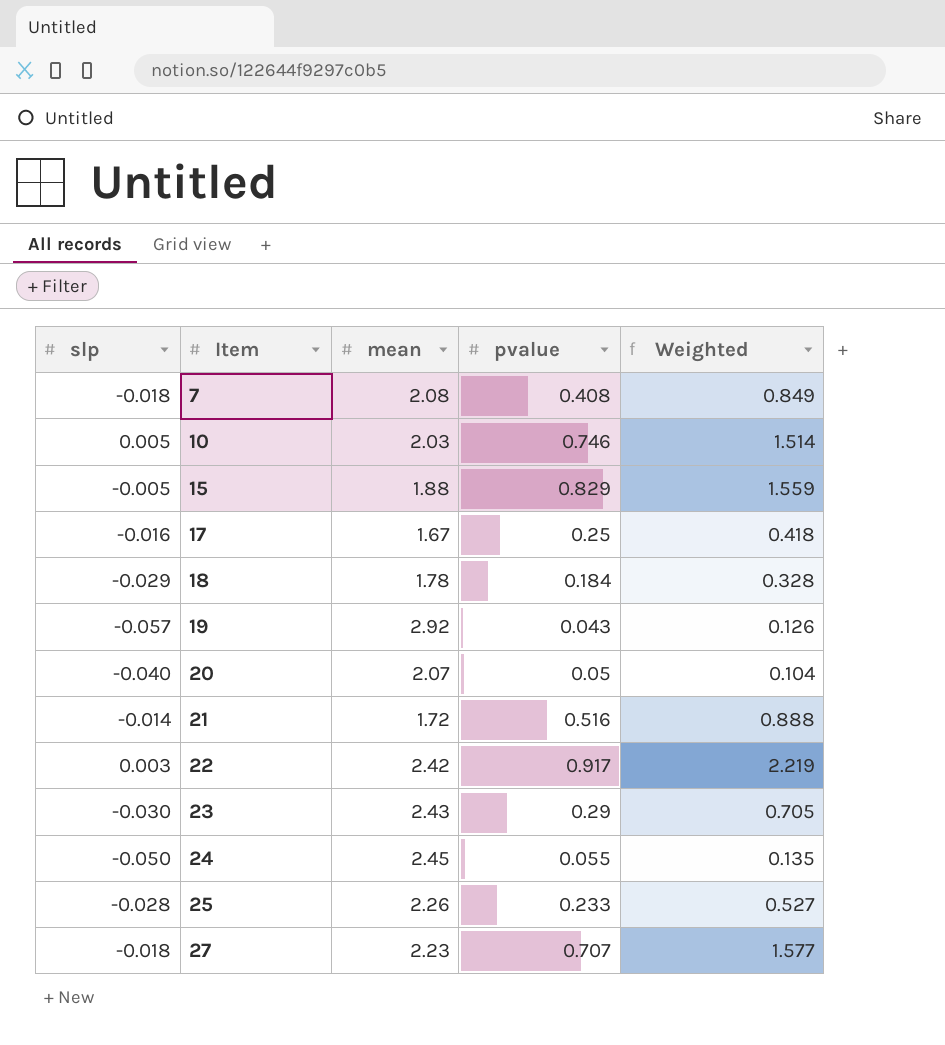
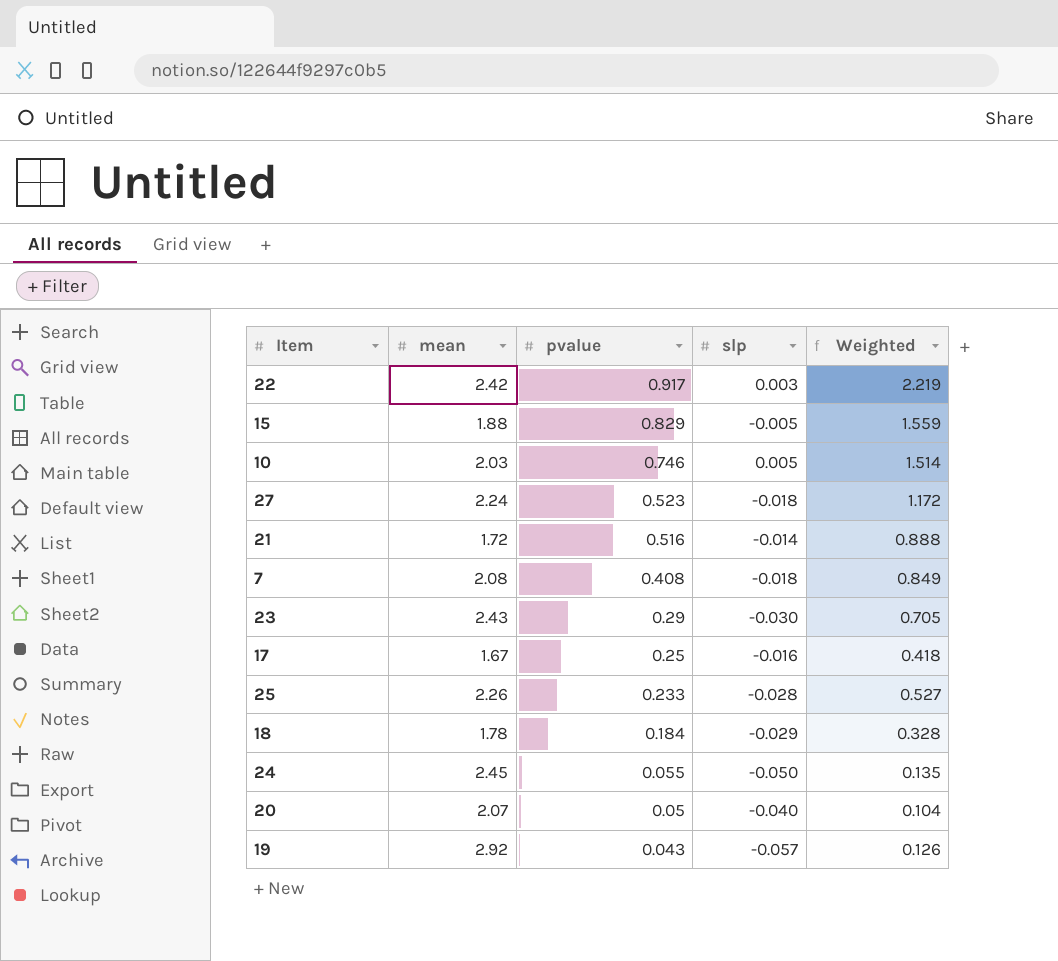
row order: Item ascending -> pvalue descending
column slp | position: 1 -> 4
27 | mean: 2.23 -> 2.24
27 | pvalue: 0.707 -> 0.523
27 | Weighted: 1.577 -> 1.172

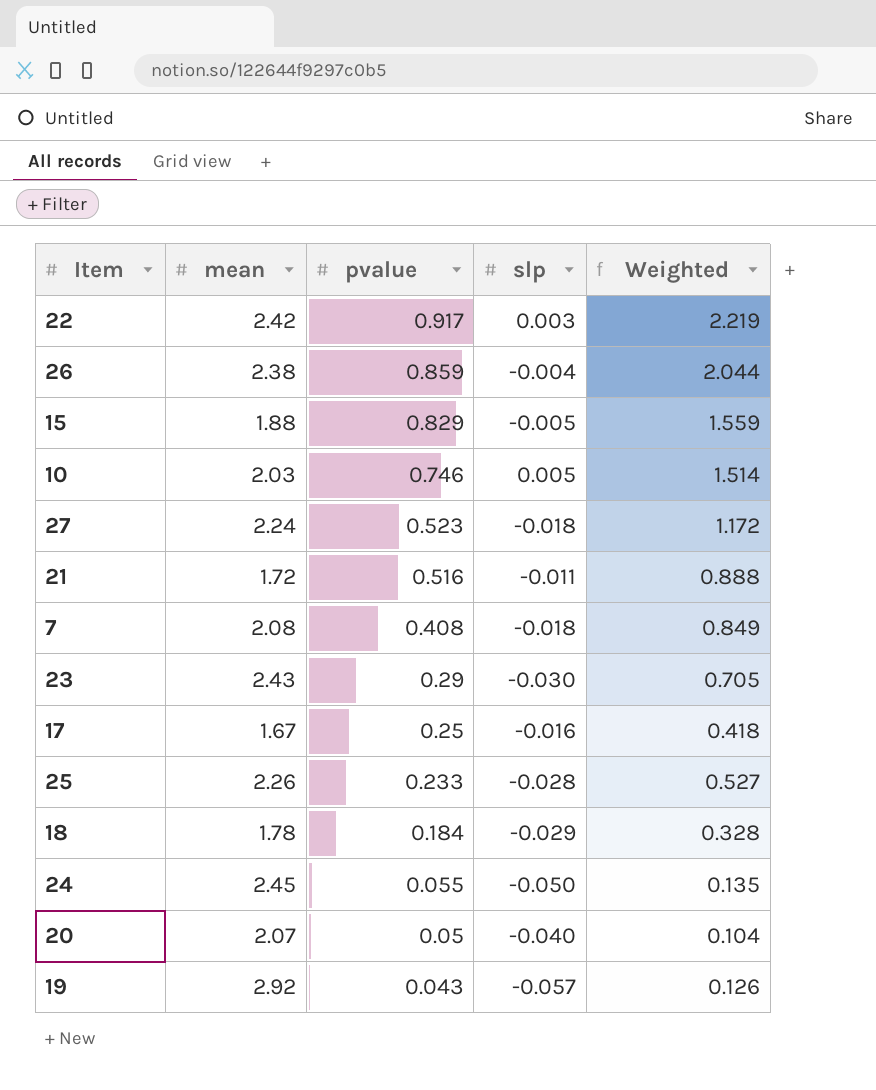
row 26: none -> 2.38 | 0.859 | -0.004 | 2.044
21 | slp: -0.014 -> -0.011

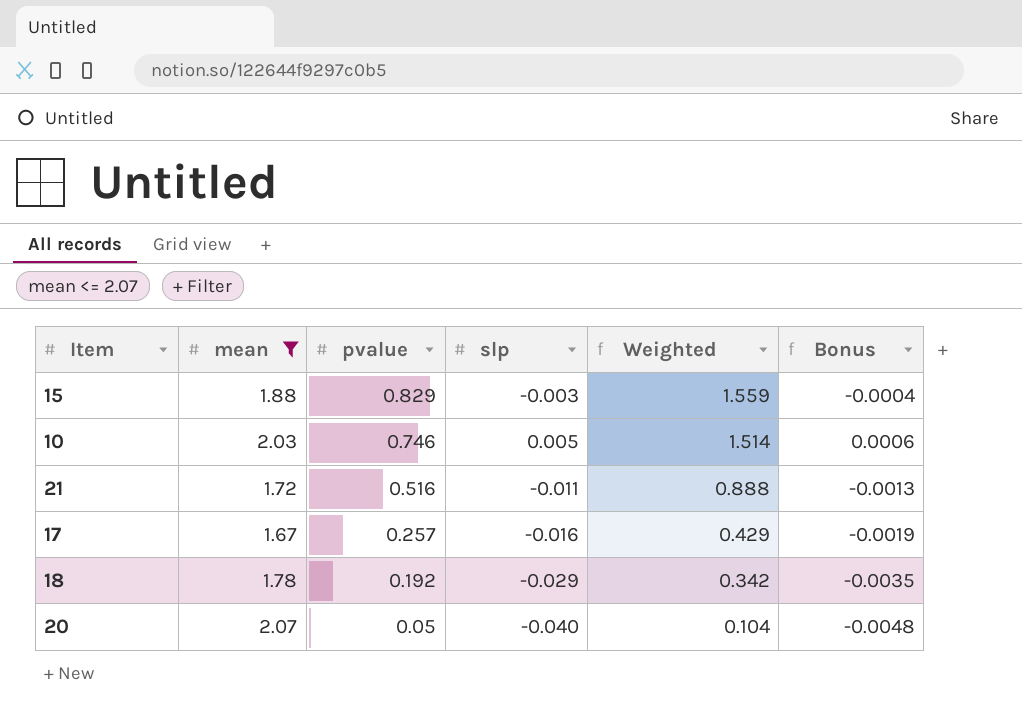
filter: none -> mean <= 2.07
column Bonus | formula: none -> [slp] * 0.12
15 | slp: -0.005 -> -0.003
17 | pvalue: 0.25 -> 0.257
17 | Weighted: 0.418 -> 0.429
18 | pvalue: 0.184 -> 0.192
18 | Weighted: 0.328 -> 0.342

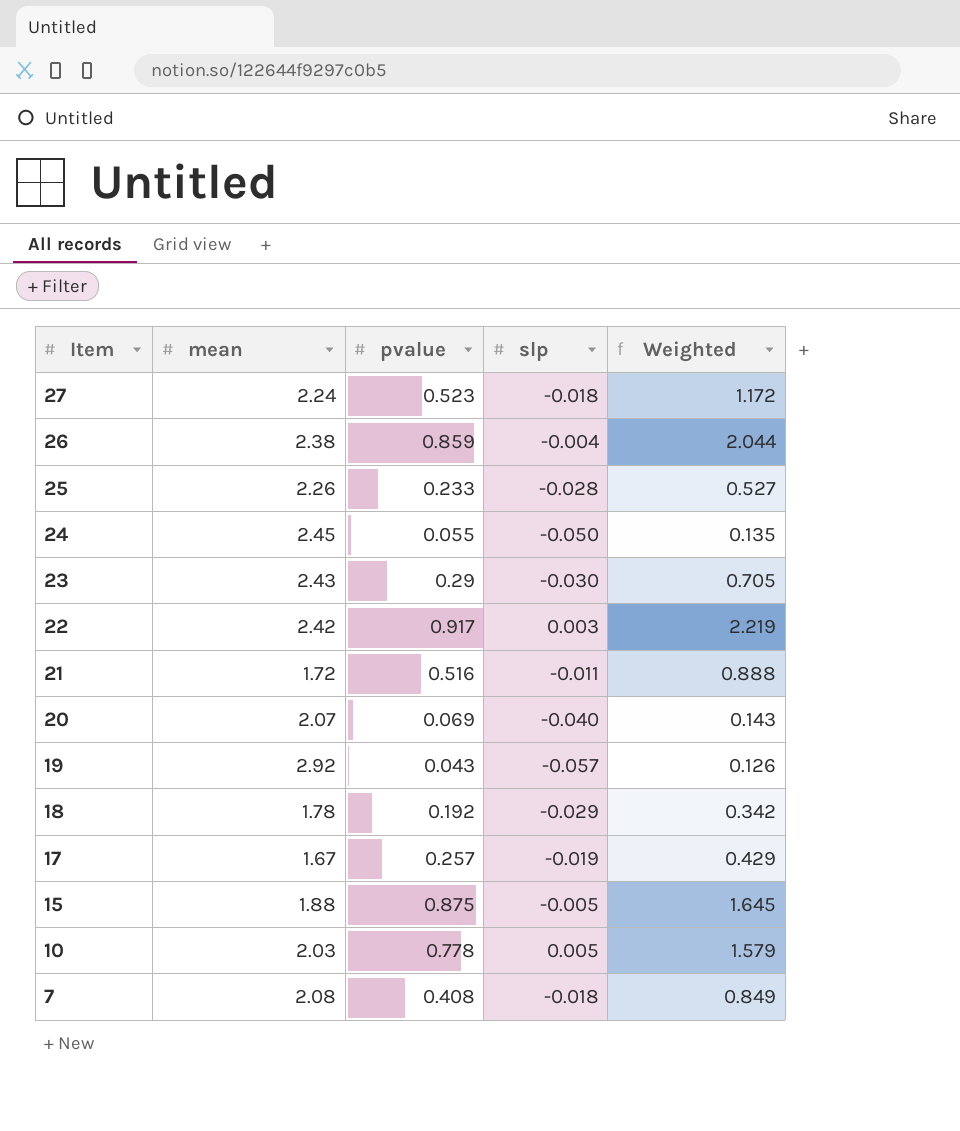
filter: mean <= 2.07 -> none
row order: pvalue descending -> Item descending
column Bonus | formula: [slp] * 0.12 -> none
20 | pvalue: 0.05 -> 0.069
20 | Weighted: 0.104 -> 0.143
17 | slp: -0.016 -> -0.019
15 | pvalue: 0.829 -> 0.875
15 | slp: -0.003 -> -0.005
15 | Weighted: 1.559 -> 1.645
10 | pvalue: 0.746 -> 0.778
10 | Weighted: 1.514 -> 1.579

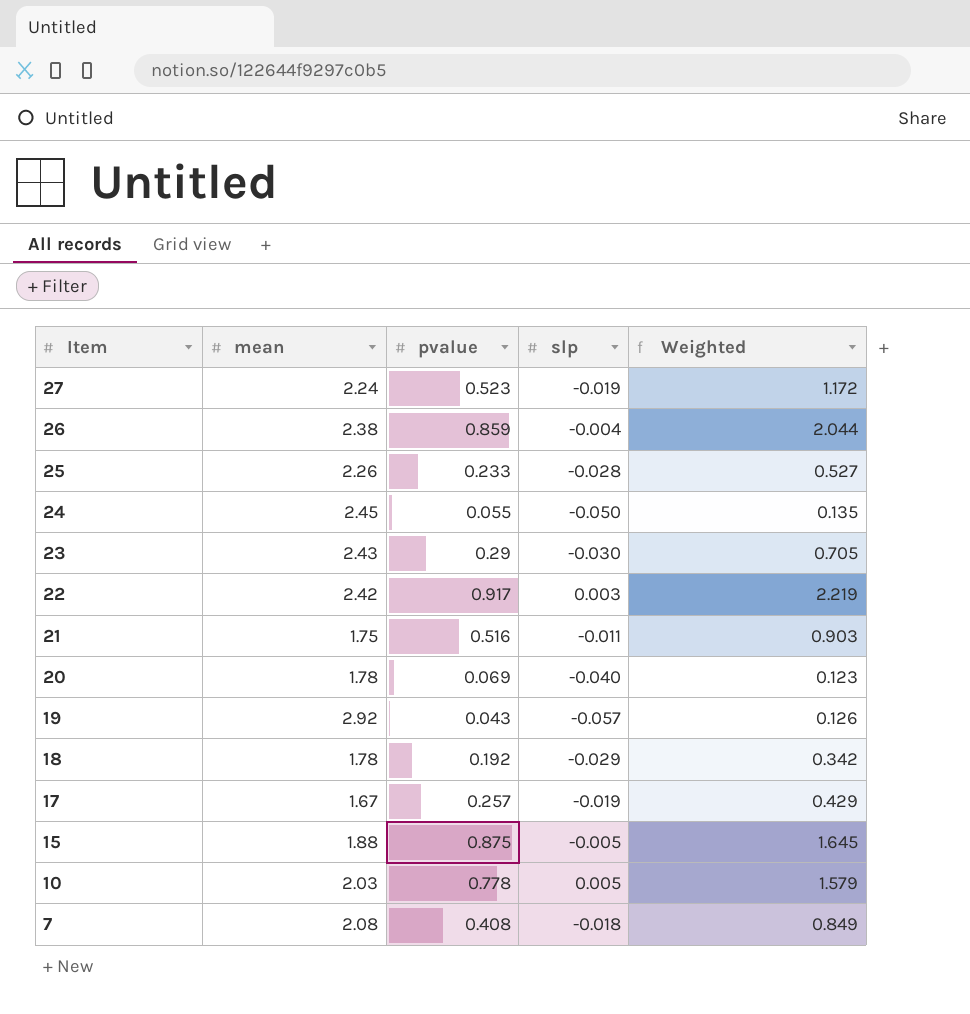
27 | slp: -0.018 -> -0.019
21 | mean: 1.72 -> 1.75
21 | Weighted: 0.888 -> 0.903
20 | mean: 2.07 -> 1.78
20 | Weighted: 0.143 -> 0.123

